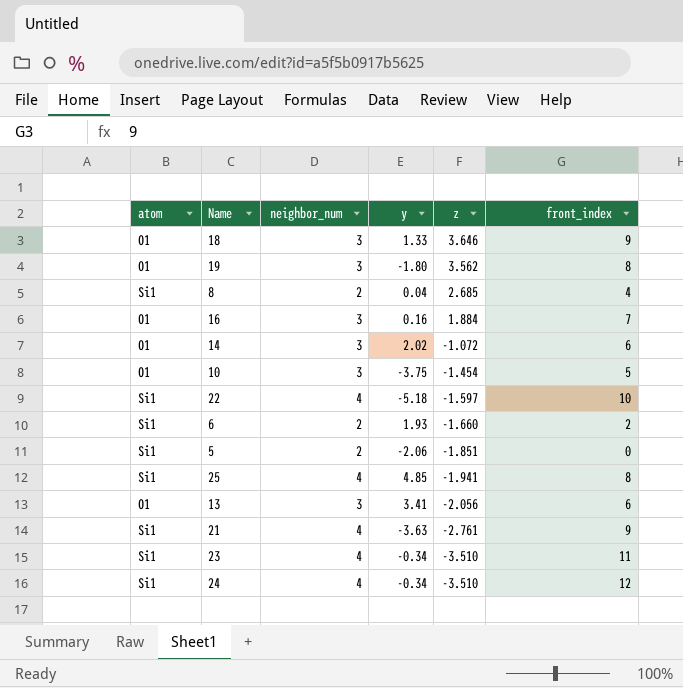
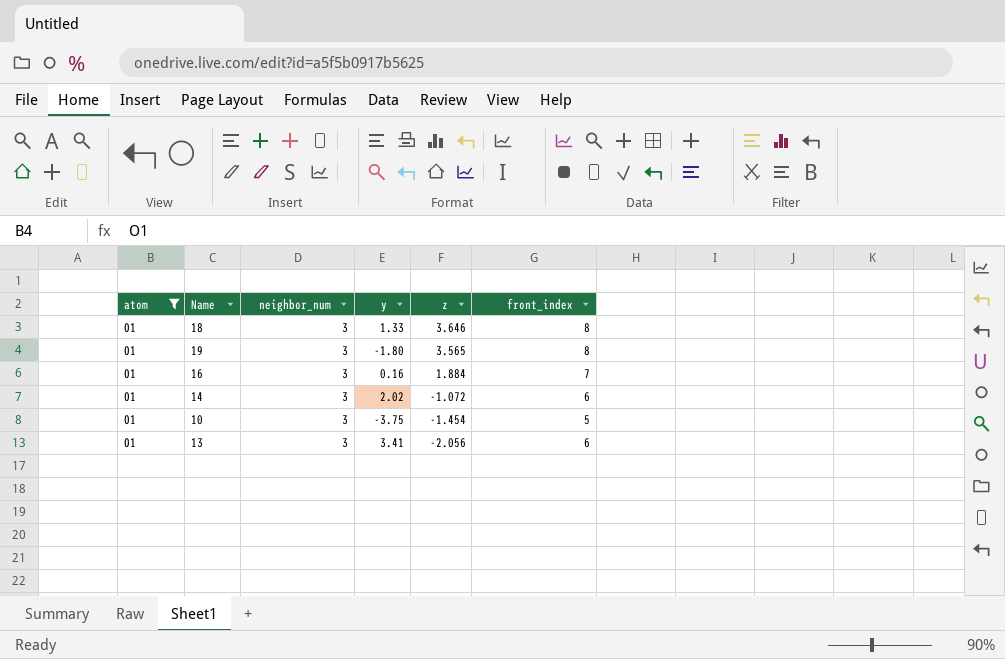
filter: none -> atom = O1
18 | front_index: 9 -> 8
19 | z: 3.562 -> 3.565

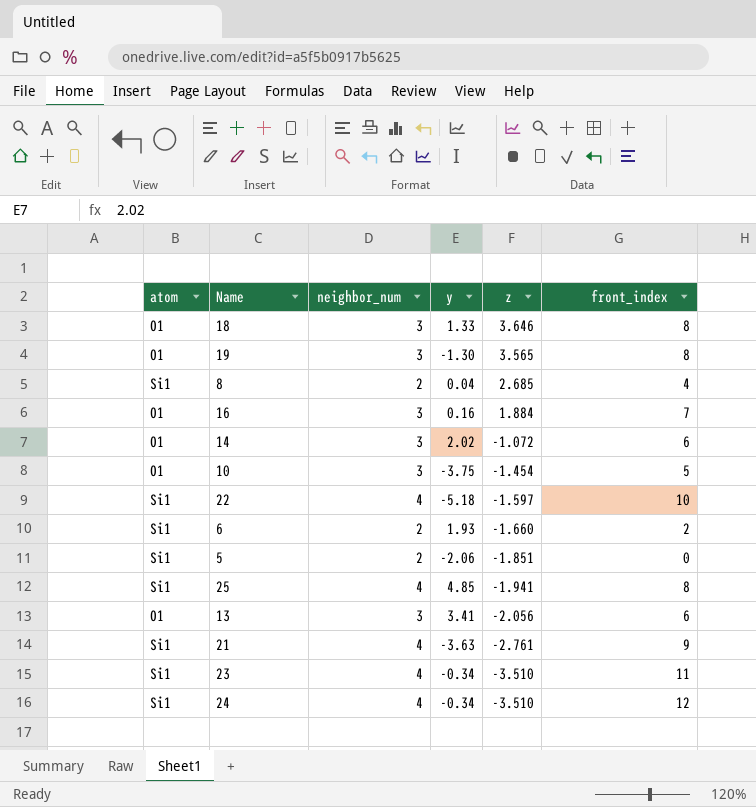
filter: atom = O1 -> none
19 | y: -1.80 -> -1.30

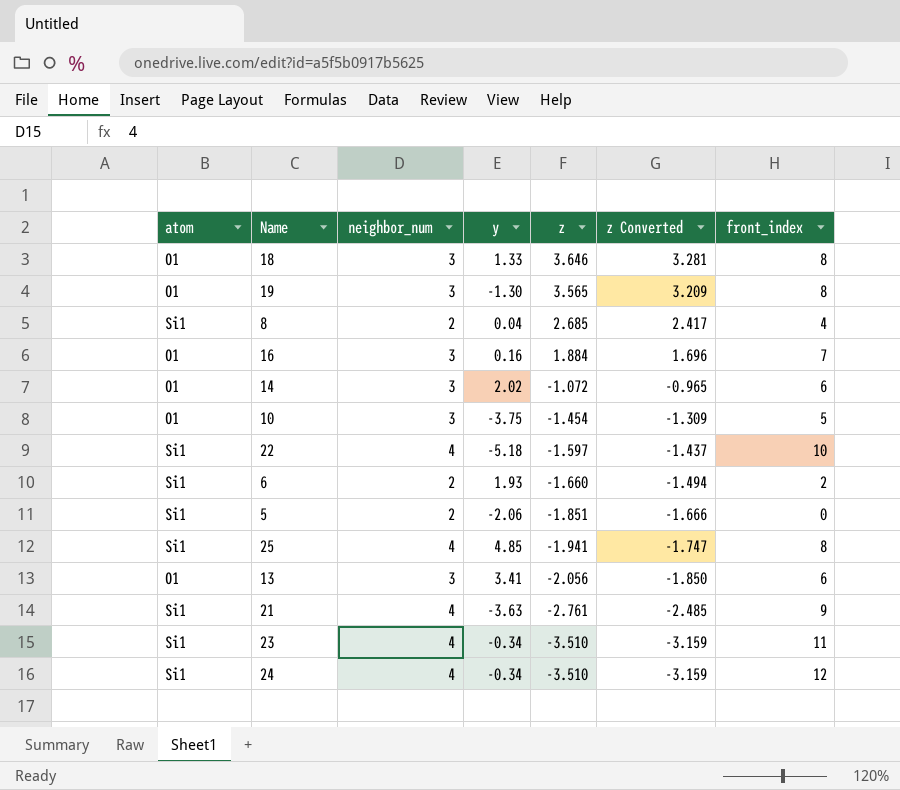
column z Converted | formula: none -> [z] * 0.9

